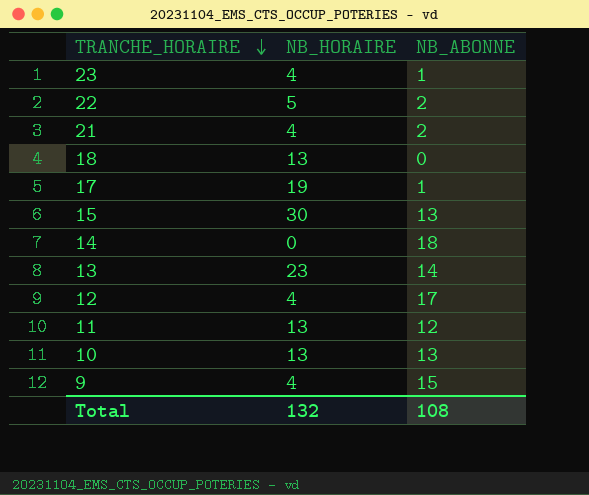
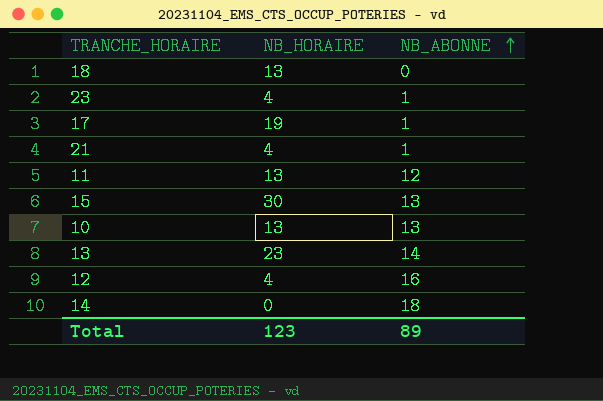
row order: TRANCHE_HORAIRE descending -> NB_ABONNE ascending
row 22: 5 | 2 -> none
row 9: 4 | 15 -> none
21 | NB_ABONNE: 2 -> 1
12 | NB_ABONNE: 17 -> 16
Total | NB_HORAIRE: 132 -> 123
Total | NB_ABONNE: 108 -> 89

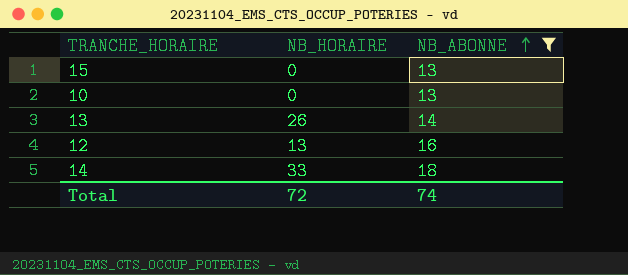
filter: none -> NB_ABONNE >= 13
15 | NB_HORAIRE: 30 -> 0
10 | NB_HORAIRE: 13 -> 0
13 | NB_HORAIRE: 23 -> 26
12 | NB_HORAIRE: 4 -> 13
14 | NB_HORAIRE: 0 -> 33
Total | NB_HORAIRE: 123 -> 72
Total | NB_ABONNE: 89 -> 74

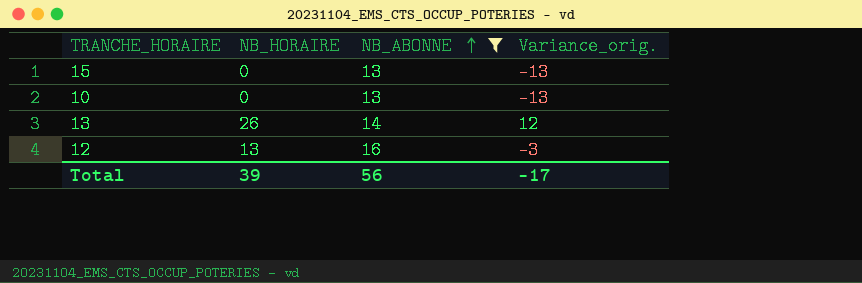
column Variance_orig. | formula: none -> [NB_HORAIRE] - [NB_ABONNE]
row 14: 33 | 18 -> none
Total | NB_HORAIRE: 72 -> 39
Total | NB_ABONNE: 74 -> 56

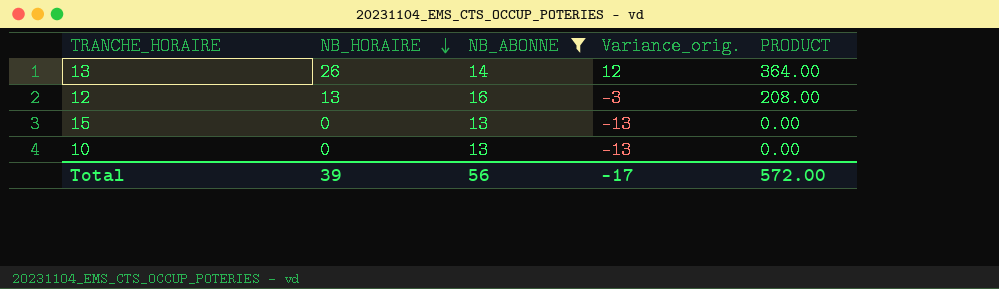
row order: NB_ABONNE ascending -> NB_HORAIRE descending
column PRODUCT | formula: none -> [NB_HORAIRE] * [NB_ABONNE]

